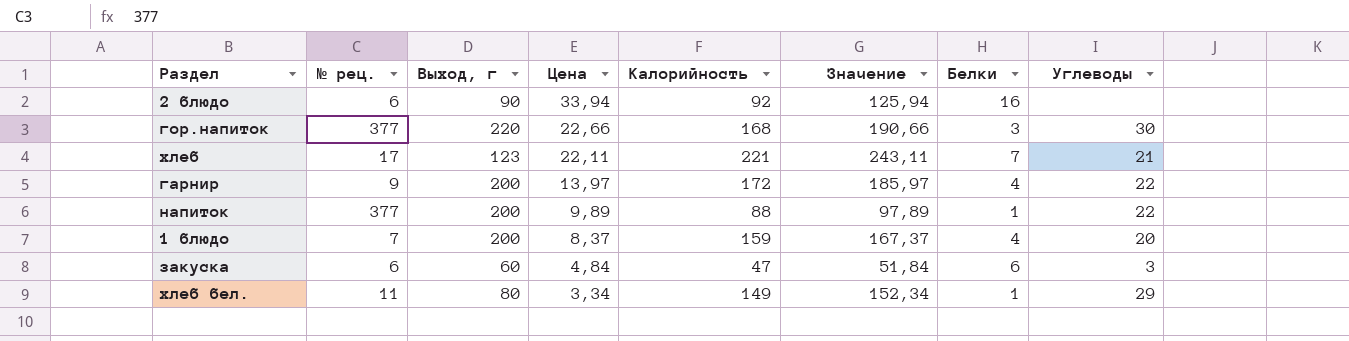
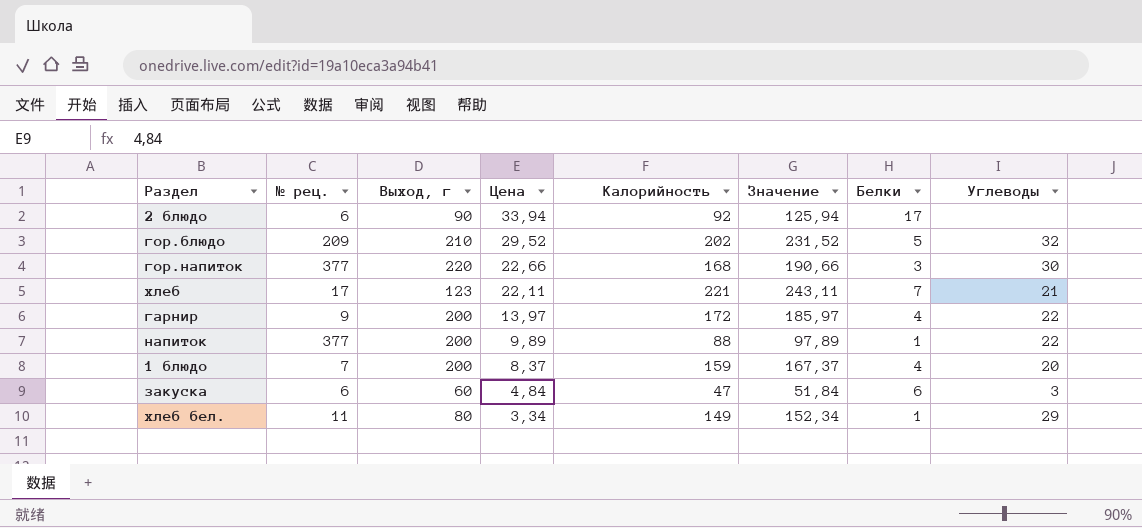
2 блюдо | Белки: 16 -> 17
row гор.блюдо: none -> 209 | 210 | 29,52 | 202 | 231,52 | 5 | 32

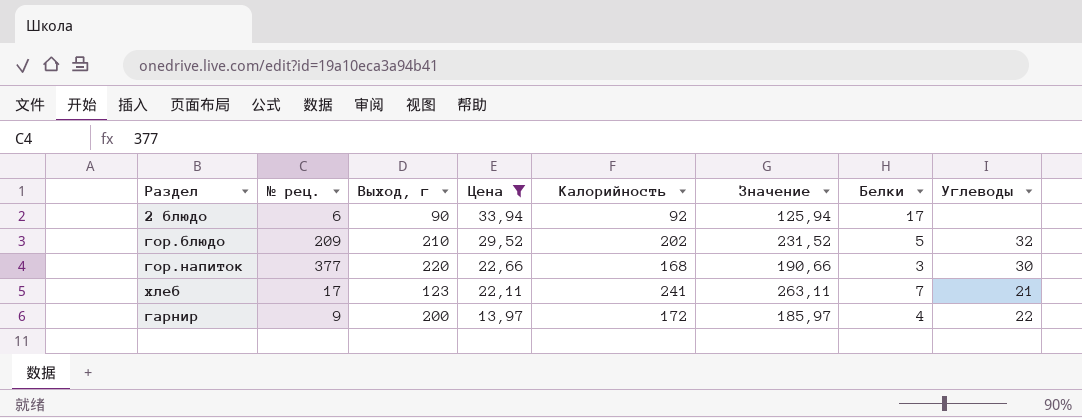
filter: none -> Цена >= 13,97
хлеб | Калорийность: 221 -> 241
хлеб | Значение: 243,11 -> 263,11

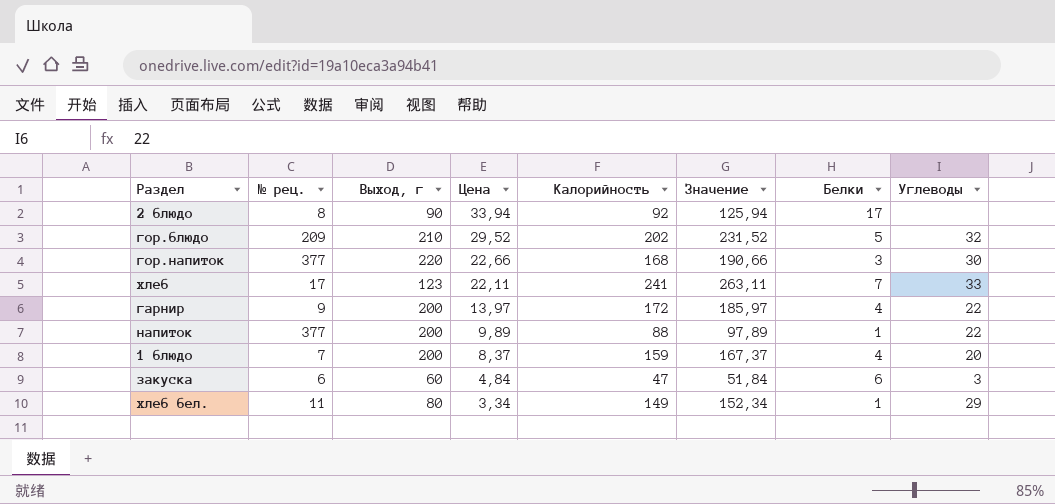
filter: Цена >= 13,97 -> none
2 блюдо | № рец.: 6 -> 8
хлеб | Углеводы: 21 -> 33

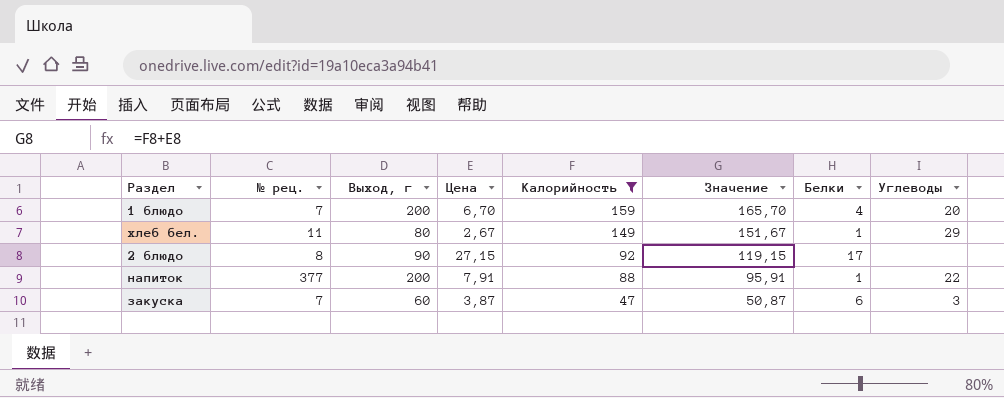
filter: none -> Калорийность <= 159
row order: Цена descending -> Калорийность descending
1 блюдо | Цена: 8,37 -> 6,70
1 блюдо | Значение: 167,37 -> 165,70
хлеб бел. | Цена: 3,34 -> 2,67
хлеб бел. | Значение: 152,34 -> 151,67
2 блюдо | Цена: 33,94 -> 27,15
2 блюдо | Значение: 125,94 -> 119,15
напиток | Цена: 9,89 -> 7,91
напиток | Значение: 97,89 -> 95,91
закуска | № рец.: 6 -> 7
закуска | Цена: 4,84 -> 3,87
закуска | Значение: 51,84 -> 50,87

